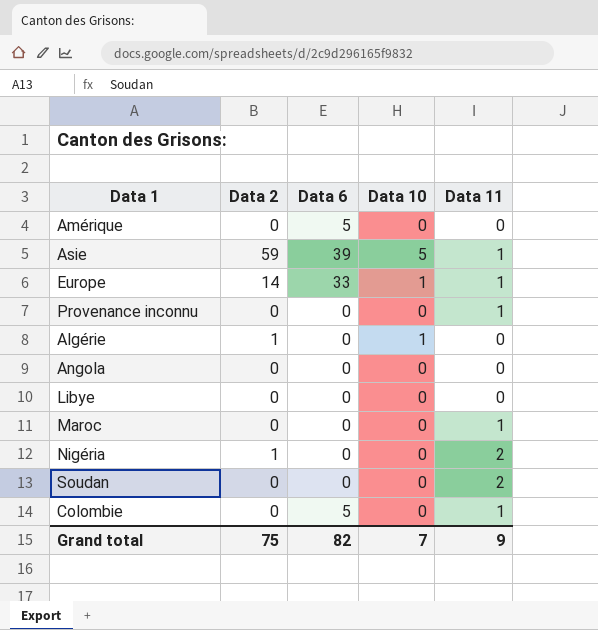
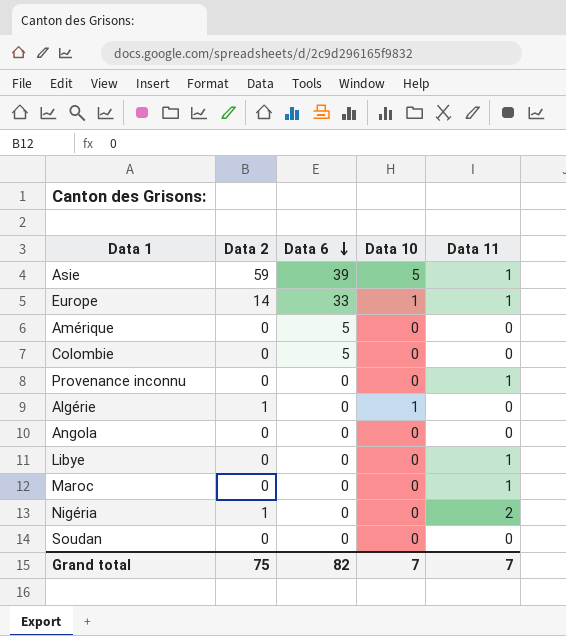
row order: none -> Data 6 descending
Colombie | Data 11: 1 -> 0
Libye | Data 11: 0 -> 1
Soudan | Data 11: 2 -> 0
Grand total | Data 11: 9 -> 7

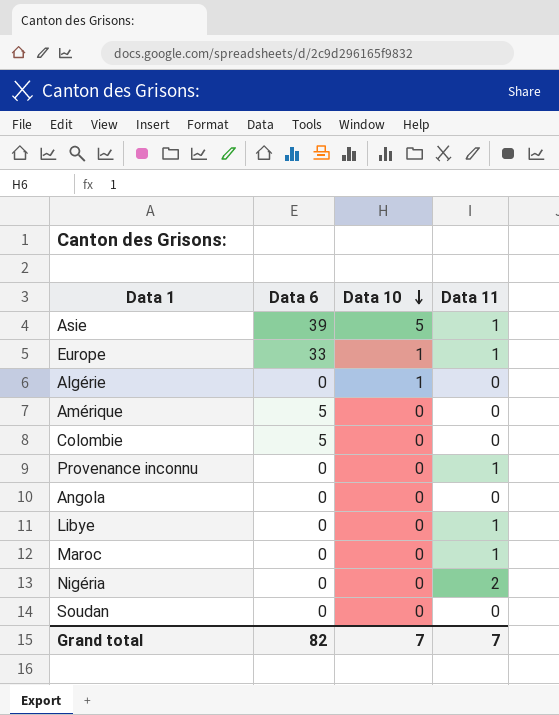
row order: Data 6 descending -> Data 10 descending
column Data 2 | position: 2 -> none

